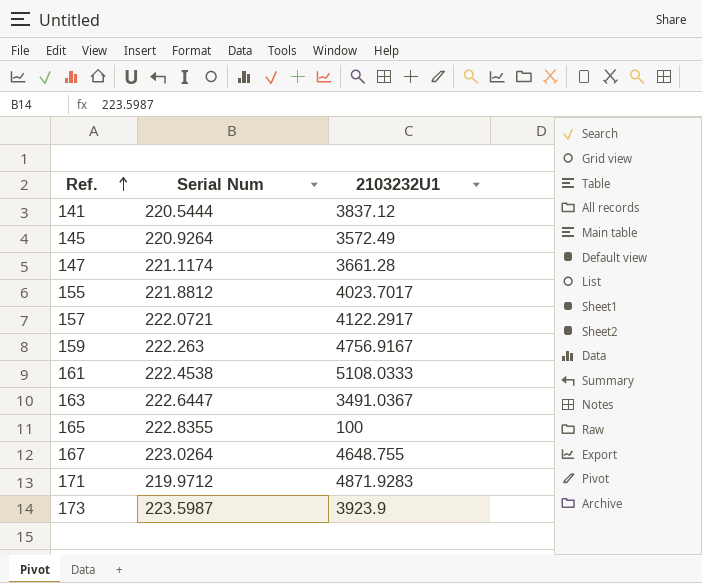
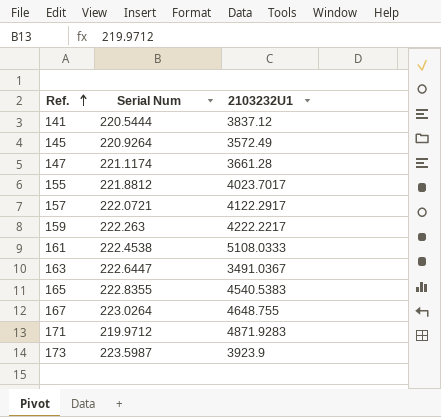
159 | 2103232U1: 4756.9167 -> 4222.2217
165 | 2103232U1: 100 -> 4540.5383

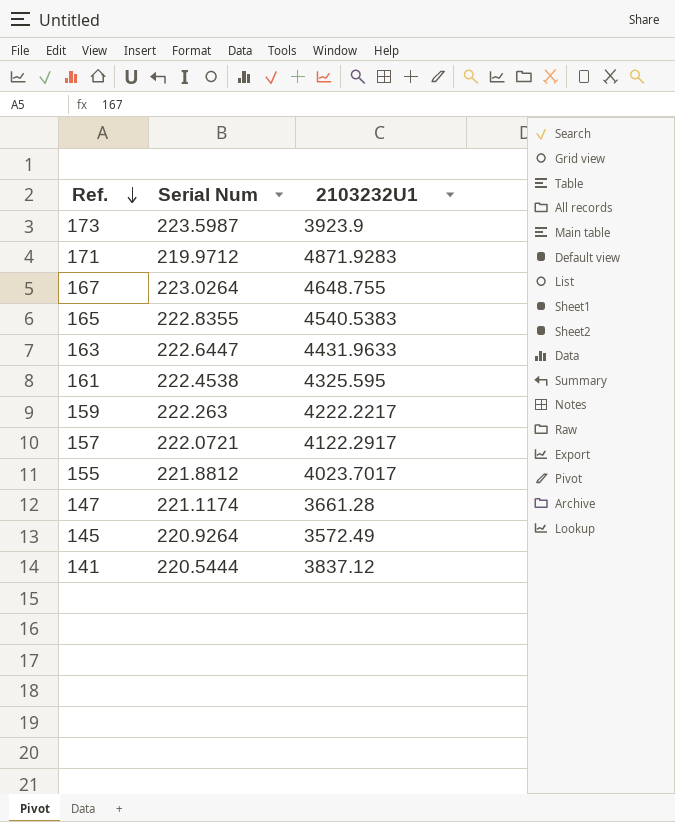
row order: Ref. ascending -> Ref. descending
163 | 2103232U1: 3491.0367 -> 4431.9633
161 | 2103232U1: 5108.0333 -> 4325.595

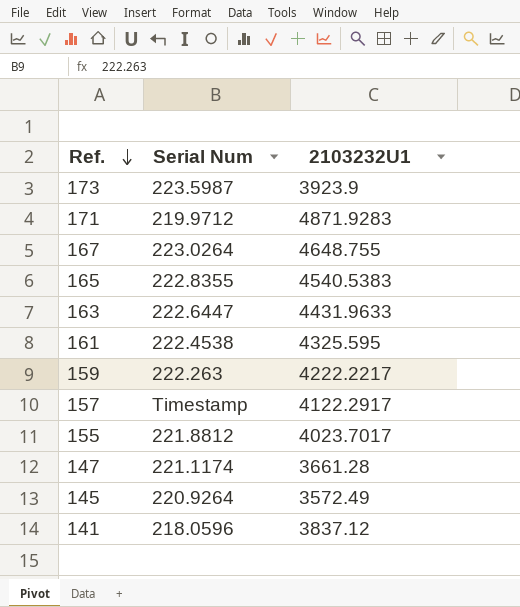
157 | Serial Num: 222.0721 -> Timestamp
141 | Serial Num: 220.5444 -> 218.0596

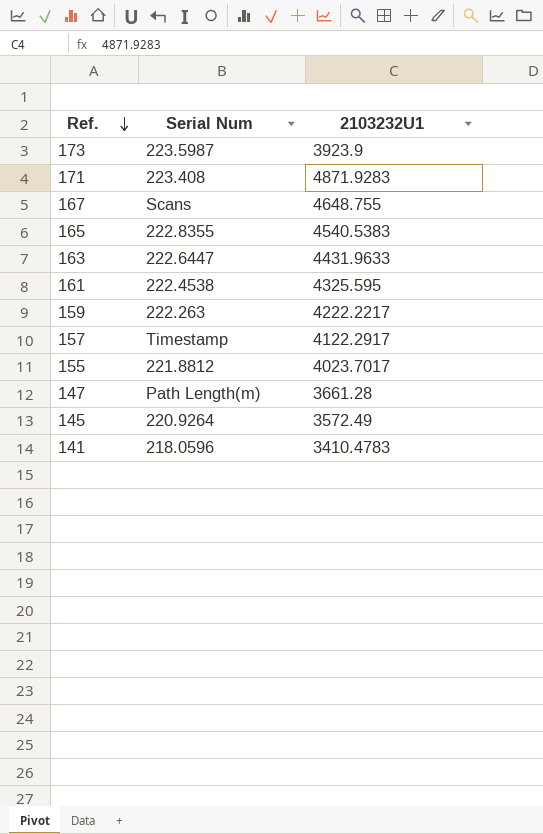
171 | Serial Num: 219.9712 -> 223.408
167 | Serial Num: 223.0264 -> Scans
147 | Serial Num: 221.1174 -> Path Length(m)
141 | 2103232U1: 3837.12 -> 3410.4783

